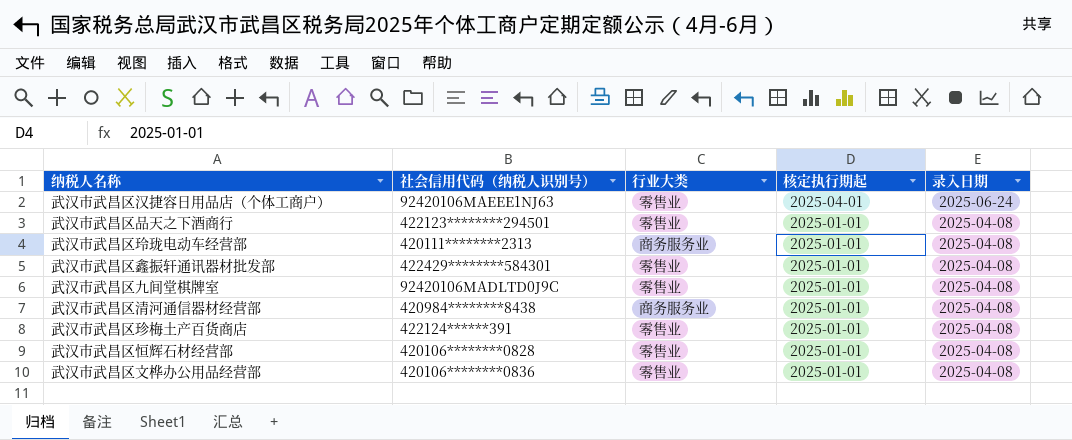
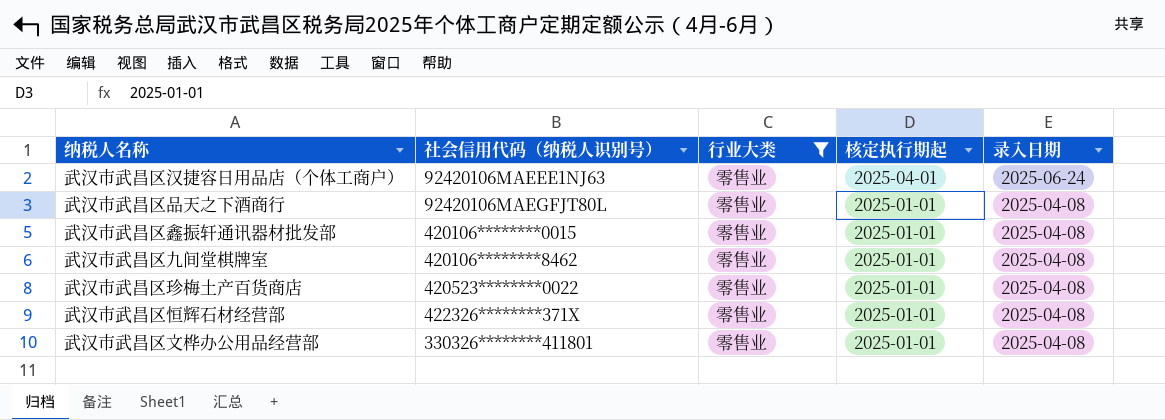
filter: none -> 行业大类 = 零售业
武汉市武昌区品天之下酒商行 | 社会信用代码（纳税人识别号）: 422123********294501 -> 92420106MAEGFJT80L
武汉市武昌区鑫振轩通讯器材批发部 | 社会信用代码（纳税人识别号）: 422429********584301 -> 420106********0015
武汉市武昌区九间堂棋牌室 | 社会信用代码（纳税人识别号）: 92420106MADLTD0J9C -> 420106********8462
武汉市武昌区珍梅土产百货商店 | 社会信用代码（纳税人识别号）: 422124******391 -> 420523********0022
武汉市武昌区恒辉石材经营部 | 社会信用代码（纳税人识别号）: 420106********0828 -> 422326********371X
武汉市武昌区文桦办公用品经营部 | 社会信用代码（纳税人识别号）: 420106********0836 -> 330326********411801

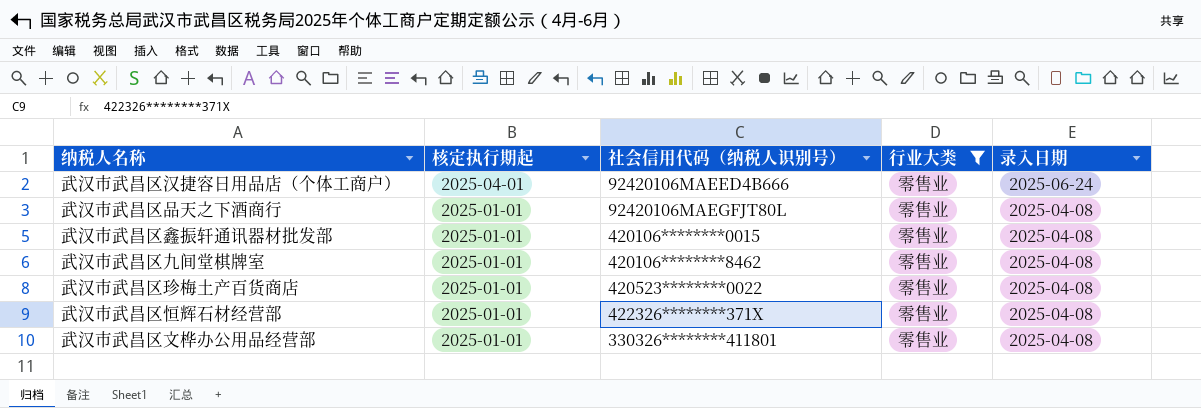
column 核定执行期起 | position: 4 -> 2
武汉市武昌区汉捷容日用品店（个体工商户） | 社会信用代码（纳税人识别号）: 92420106MAEEE1NJ63 -> 92420106MAEED4B666

